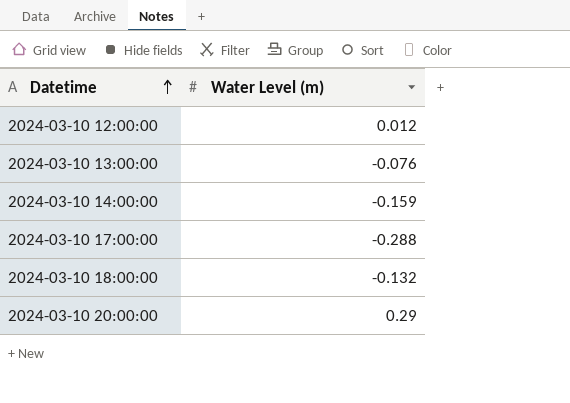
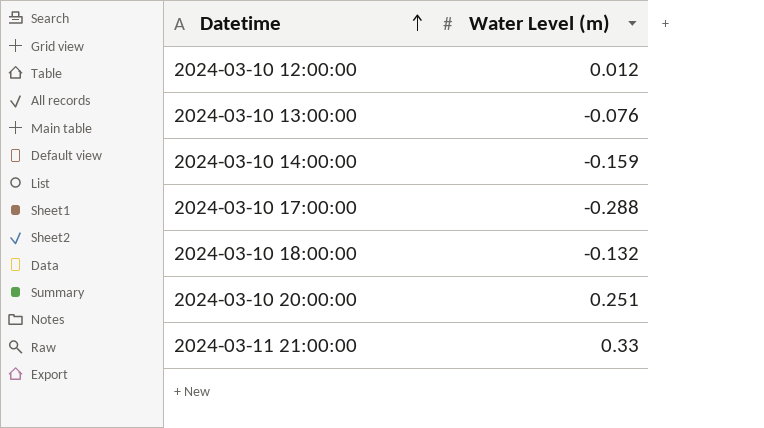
2024-03-10 20:00:00 | Water Level (m): 0.29 -> 0.251
row 2024-03-11 21:00:00: none -> 0.33

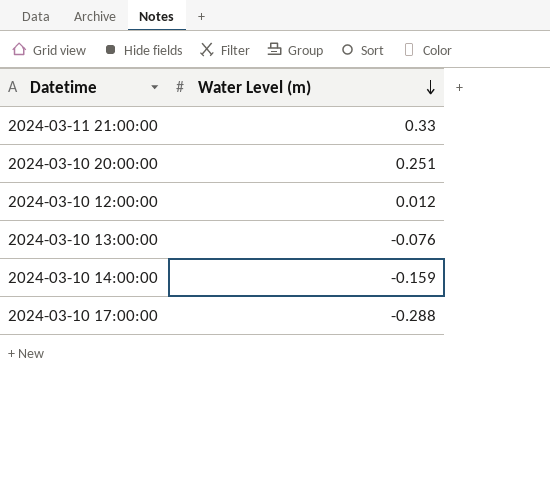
row order: Datetime ascending -> Water Level (m) descending
row 2024-03-10 18:00:00: -0.132 -> none

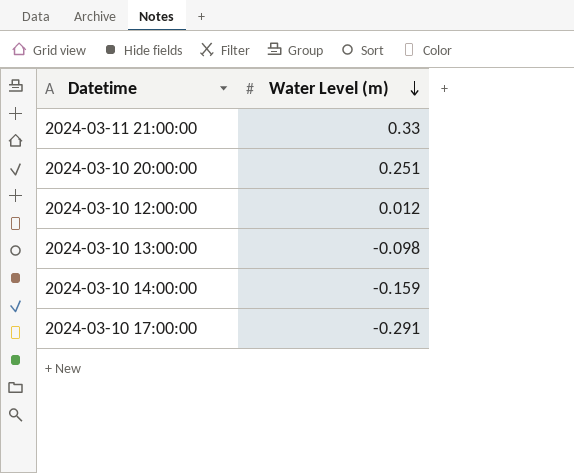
2024-03-10 13:00:00 | Water Level (m): -0.076 -> -0.098
2024-03-10 17:00:00 | Water Level (m): -0.288 -> -0.291

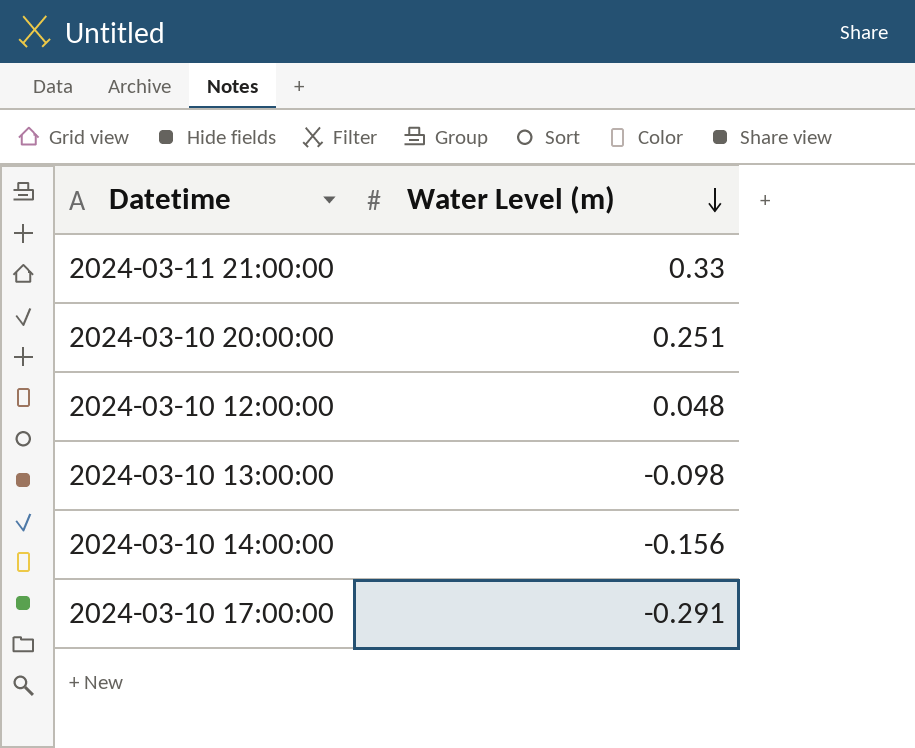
2024-03-10 12:00:00 | Water Level (m): 0.012 -> 0.048
2024-03-10 14:00:00 | Water Level (m): -0.159 -> -0.156

